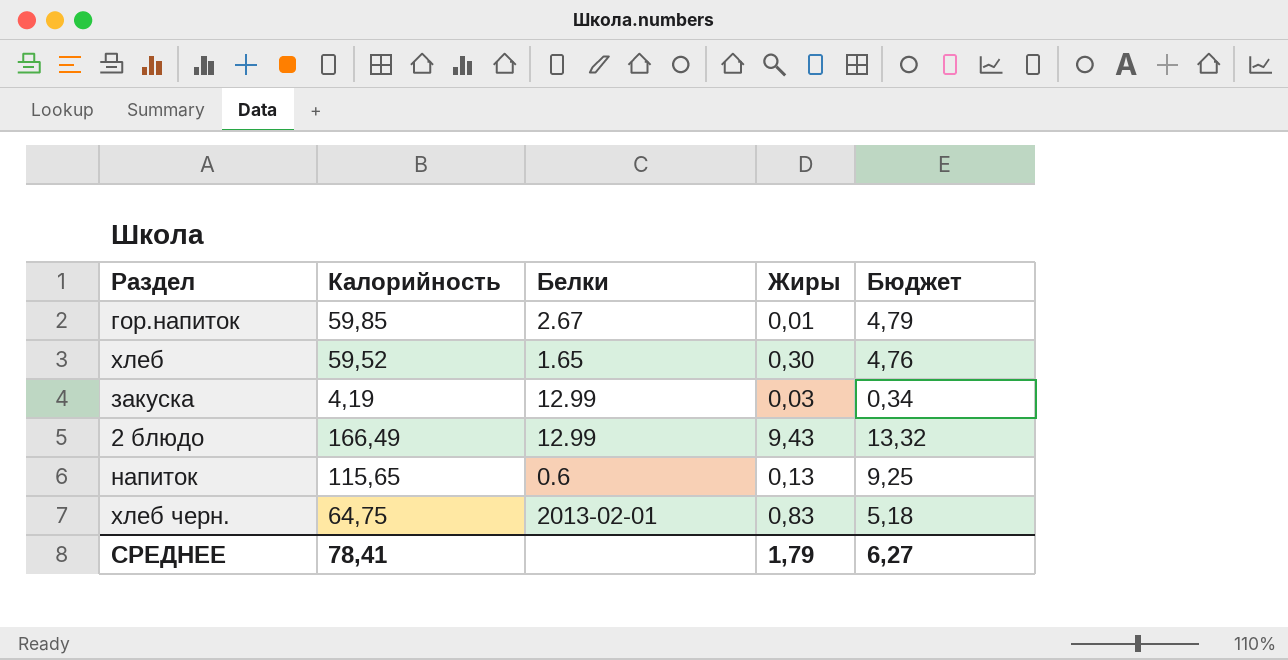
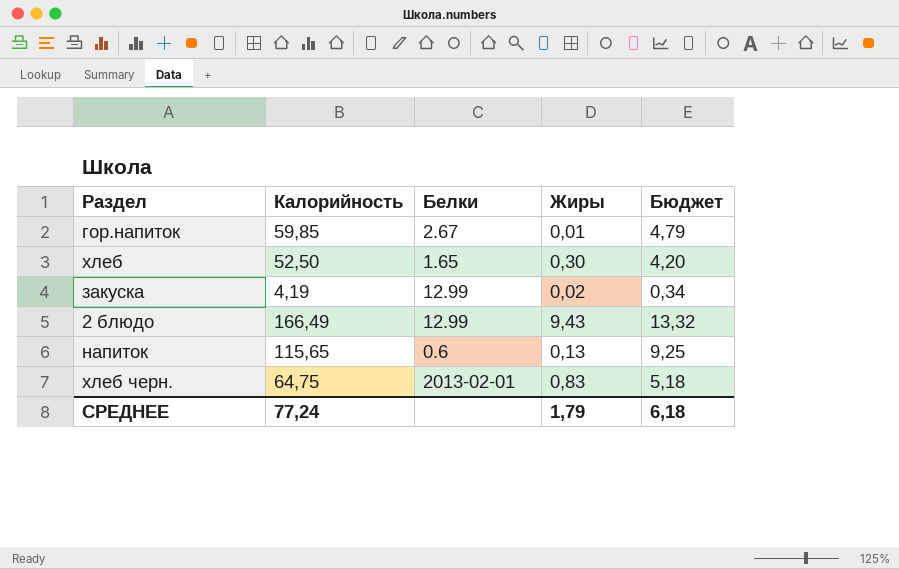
хлеб | Калорийность: 59,52 -> 52,50
хлеб | Бюджет: 4,76 -> 4,20
закуска | Жиры: 0,03 -> 0,02
СРЕДНЕЕ | Калорийность: 78,41 -> 77,24
СРЕДНЕЕ | Бюджет: 6,27 -> 6,18

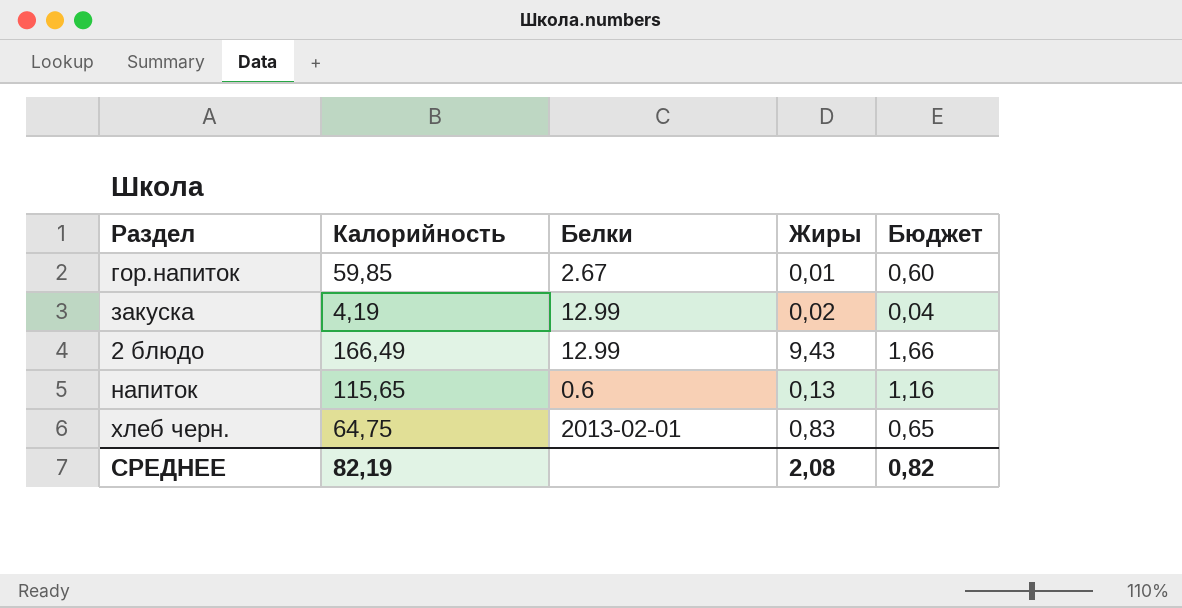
column Бюджет | formula: [Калорийность] * 0,08 -> [Калорийность] * 0,01
row хлеб: 52,50 | 1.65 | 0,30 | 4,20 -> none
СРЕДНЕЕ | Калорийность: 77,24 -> 82,19
СРЕДНЕЕ | Жиры: 1,79 -> 2,08
СРЕДНЕЕ | Бюджет: 6,18 -> 0,82

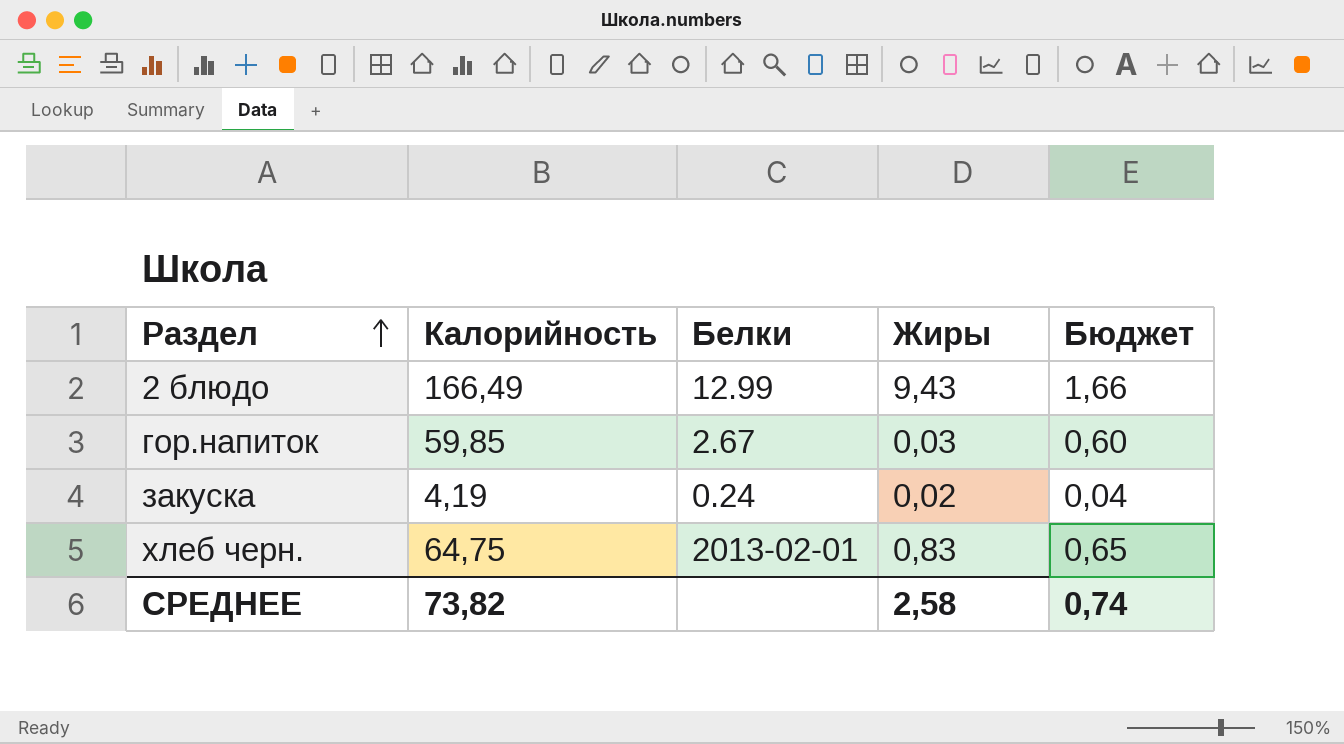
row order: none -> Раздел ascending
row напиток: 115,65 | 0.6 | 0,13 | 1,16 -> none
гор.напиток | Жиры: 0,01 -> 0,03
закуска | Белки: 12.99 -> 0.24
СРЕДНЕЕ | Калорийность: 82,19 -> 73,82
СРЕДНЕЕ | Жиры: 2,08 -> 2,58
СРЕДНЕЕ | Бюджет: 0,82 -> 0,74

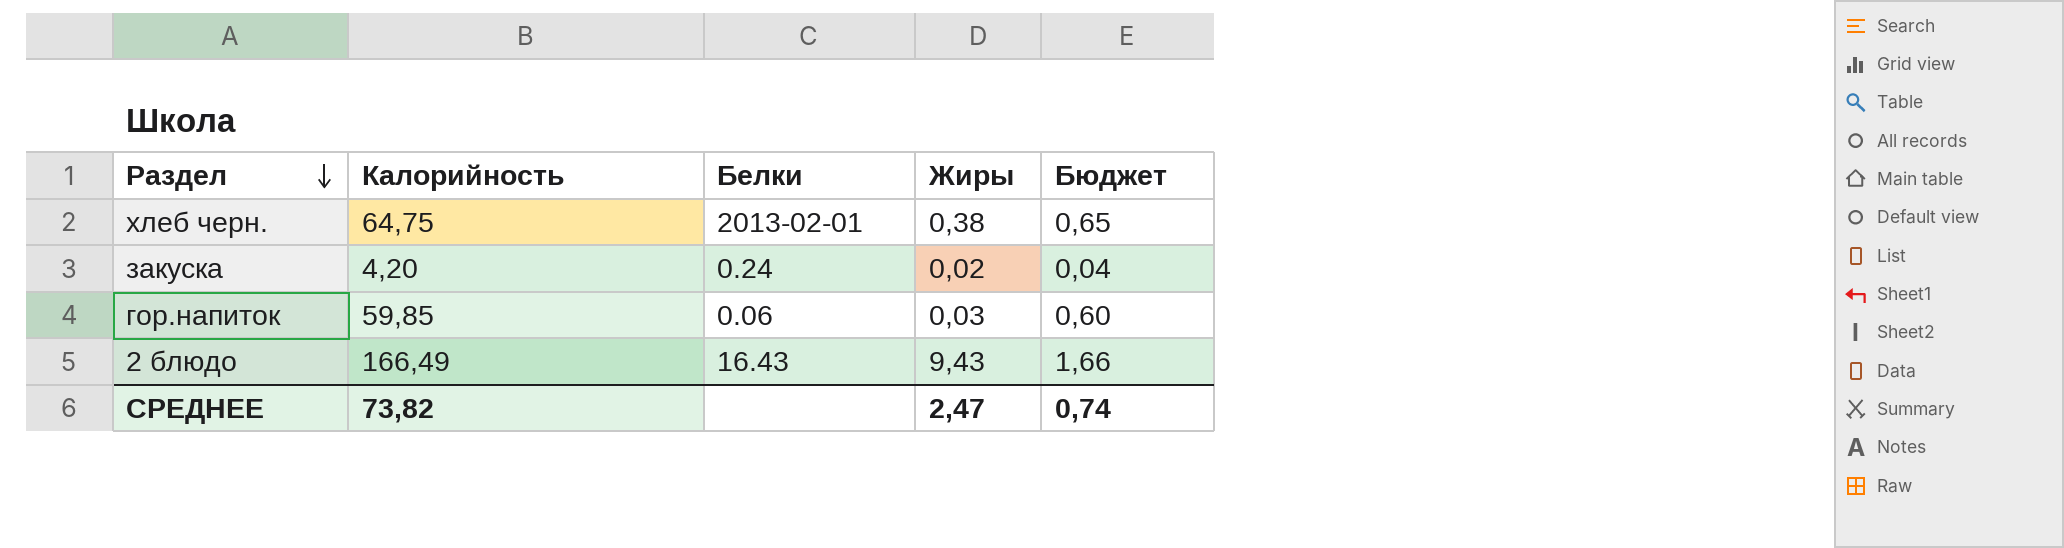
row order: Раздел ascending -> Раздел descending
хлеб черн. | Жиры: 0,83 -> 0,38
закуска | Калорийность: 4,19 -> 4,20
гор.напиток | Белки: 2.67 -> 0.06
2 блюдо | Белки: 12.99 -> 16.43
СРЕДНЕЕ | Жиры: 2,58 -> 2,47

